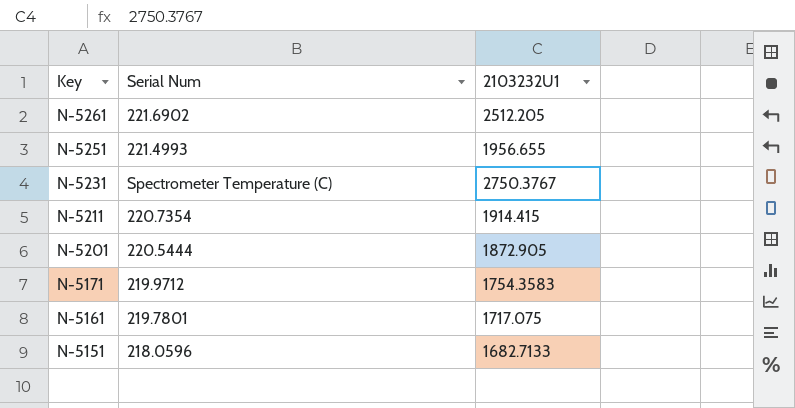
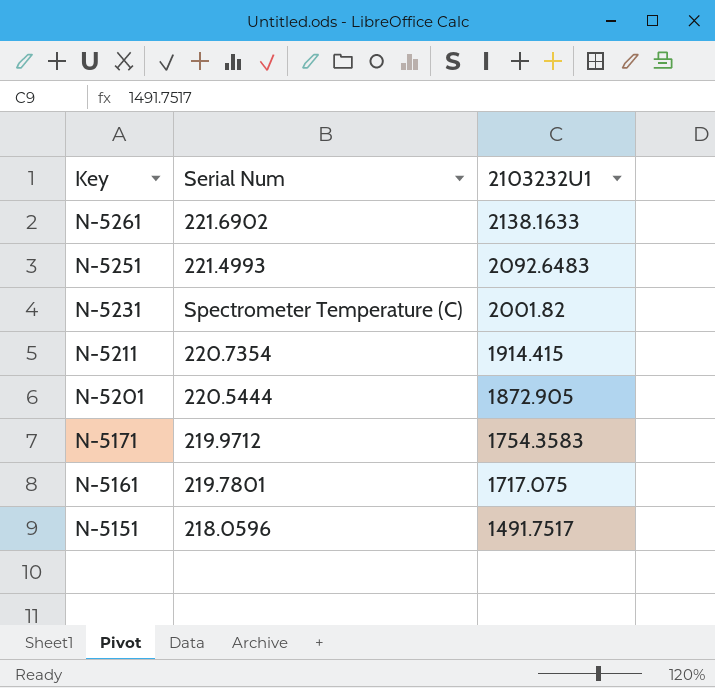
N-5261 | 2103232U1: 2512.205 -> 2138.1633
N-5251 | 2103232U1: 1956.655 -> 2092.6483
N-5231 | 2103232U1: 2750.3767 -> 2001.82
N-5151 | 2103232U1: 1682.7133 -> 1491.7517

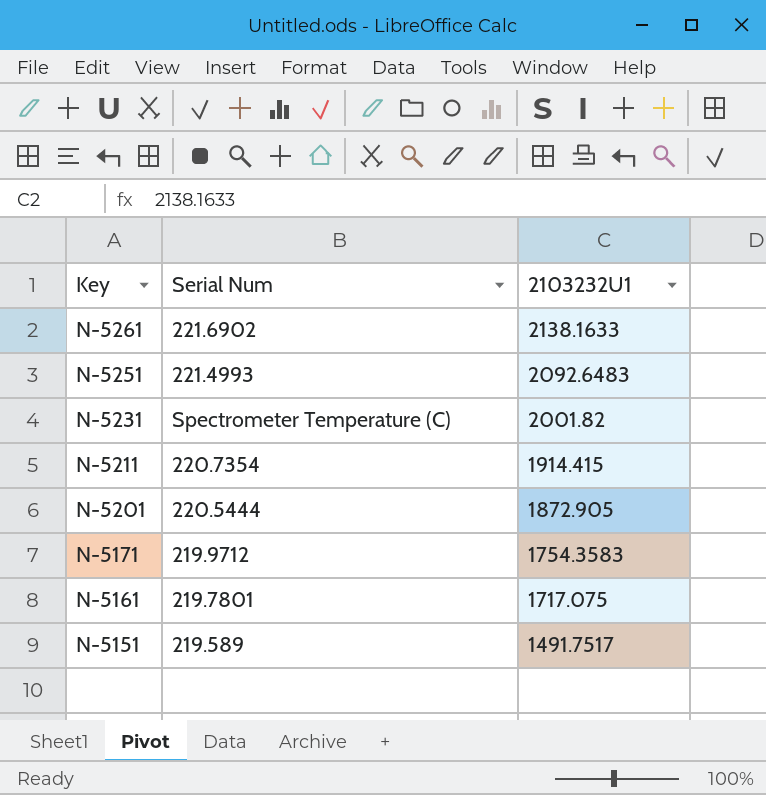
N-5151 | Serial Num: 218.0596 -> 219.589

